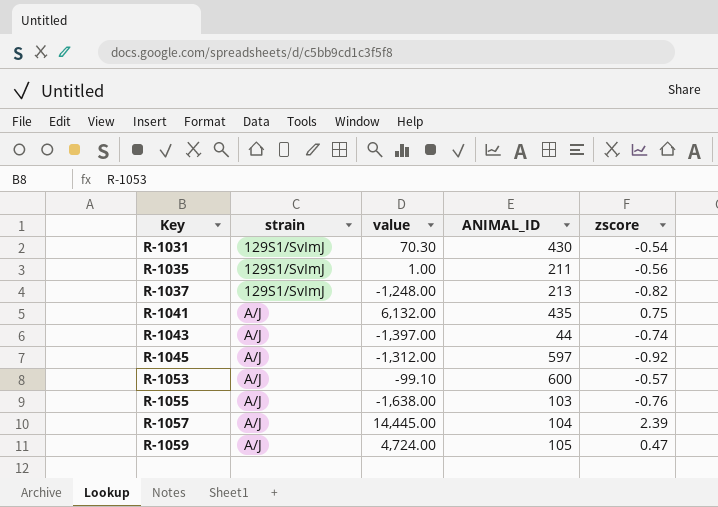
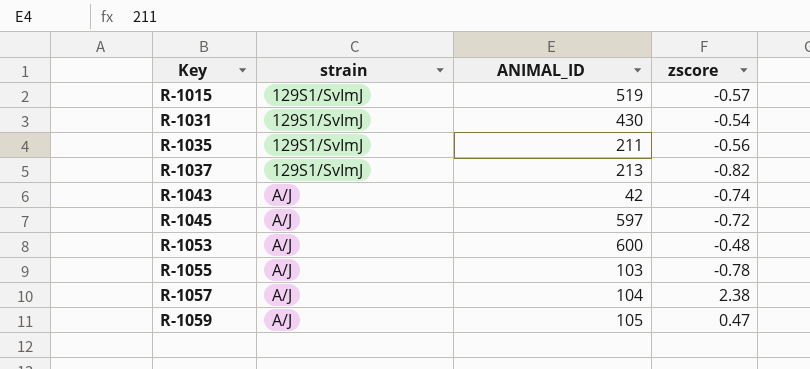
column value | position: 3 -> none
row R-1041: A/J | 6,132.00 | 435 | 0.75 -> none
row R-1015: none -> 129S1/SvImJ | 519 | -0.57
R-1043 | ANIMAL_ID: 44 -> 42
R-1045 | zscore: -0.92 -> -0.72
R-1053 | zscore: -0.57 -> -0.48
R-1055 | zscore: -0.76 -> -0.78
R-1057 | zscore: 2.39 -> 2.38

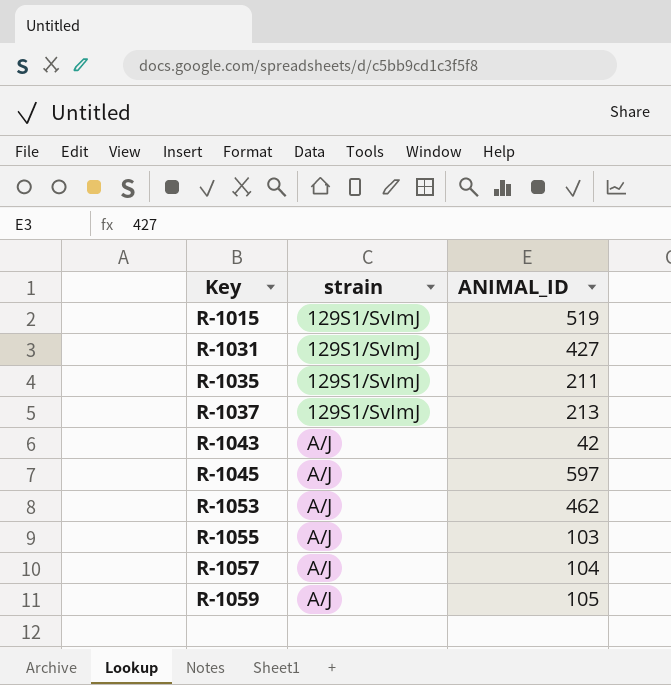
column zscore | position: 4 -> none
R-1031 | ANIMAL_ID: 430 -> 427
R-1053 | ANIMAL_ID: 600 -> 462

